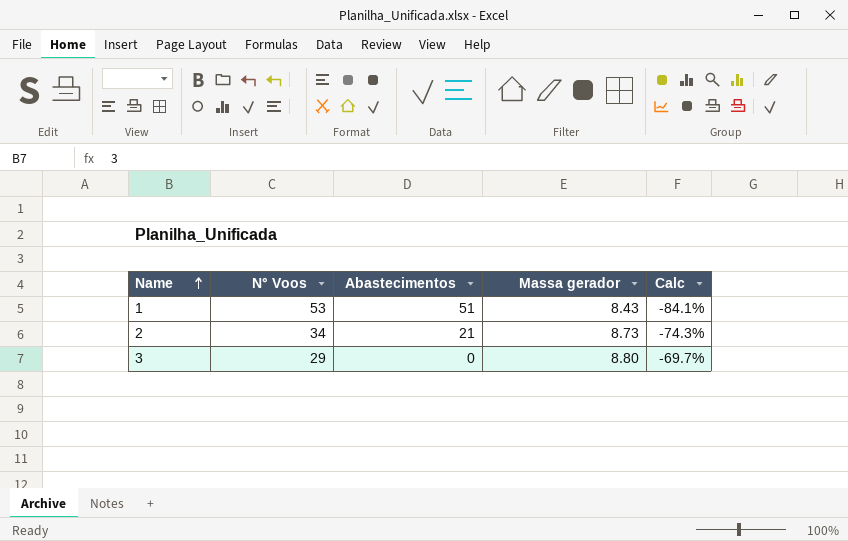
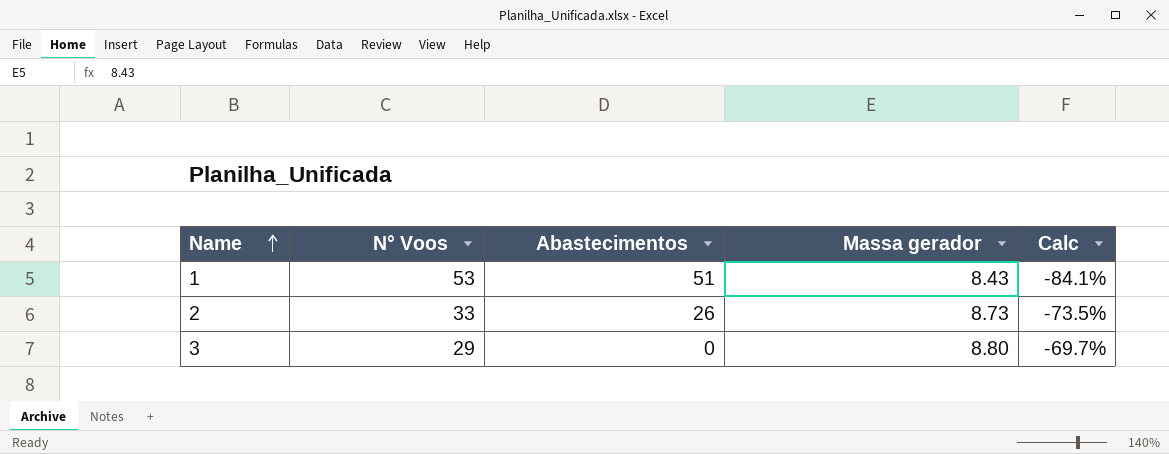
2 | N° Voos: 34 -> 33
2 | Abastecimentos: 21 -> 26
2 | Calc: -74.3% -> -73.5%

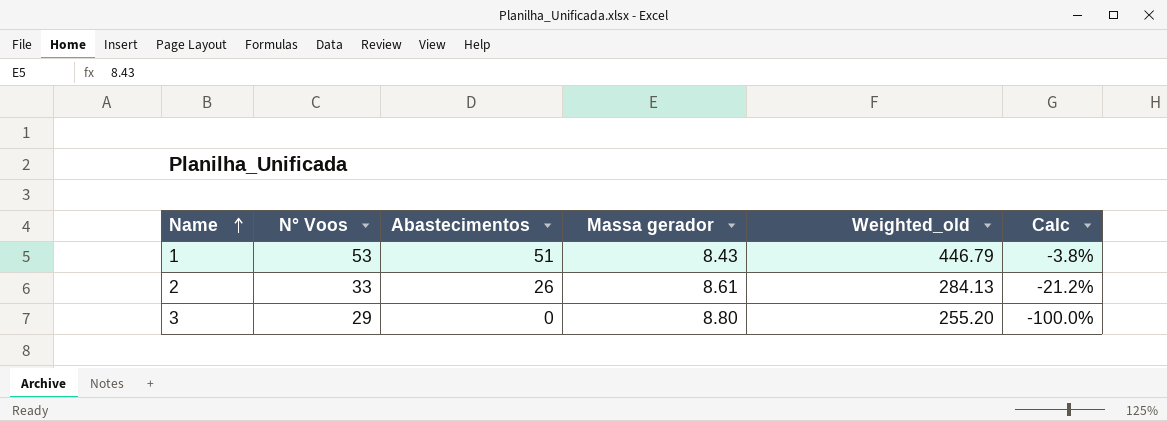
column Weighted_old | formula: none -> [N° Voos] * [Massa gerador]
column Calc | formula: ([Massa gerador] - [N° Voos]) / [N° Voos] -> ([Abastecimentos] - [N° Voos]) / [N° Voos]
2 | Massa gerador: 8.73 -> 8.61

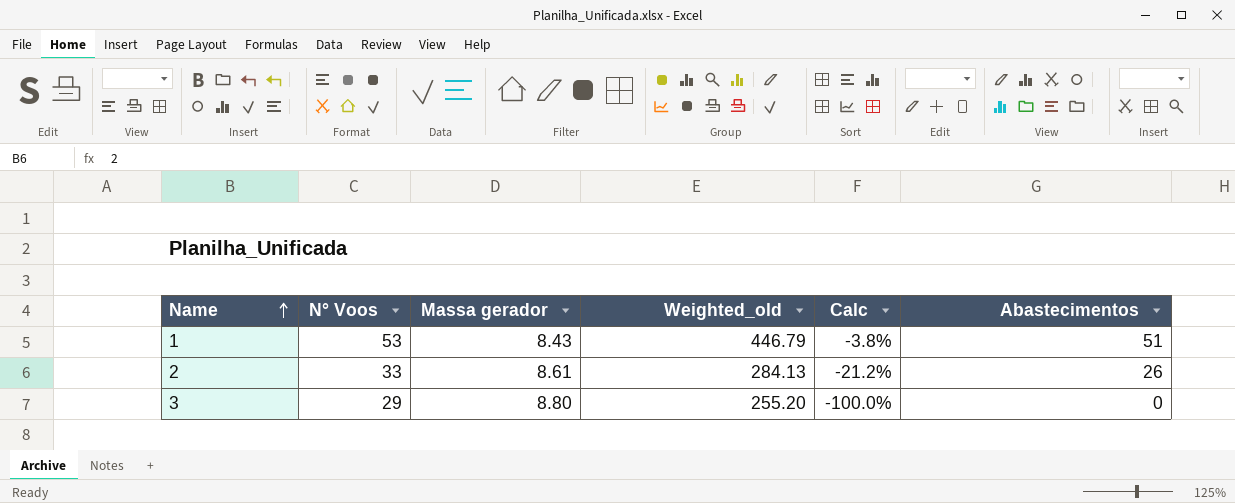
column Abastecimentos | position: 3 -> 6

